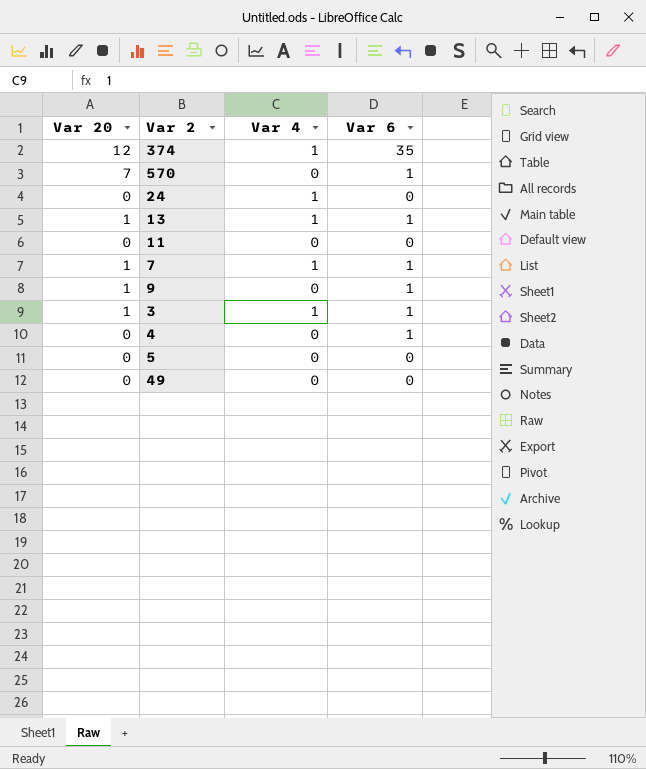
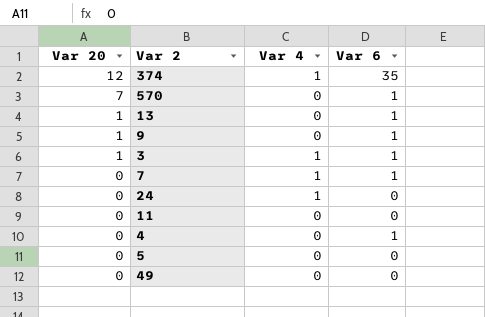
row order: none -> Var 20 descending
13 | Var 4: 1 -> 0
7 | Var 20: 1 -> 0

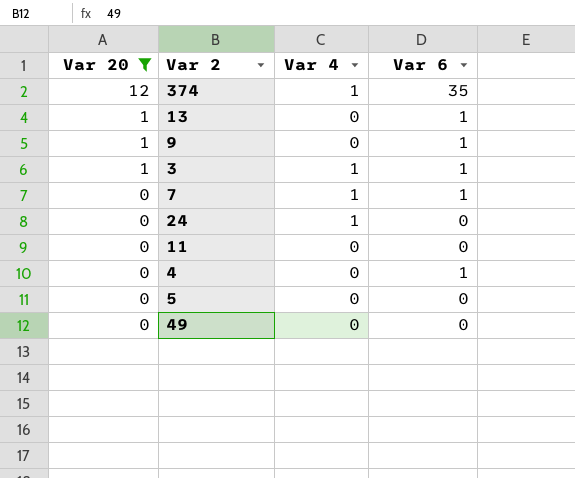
filter: none -> Var 20 != 7

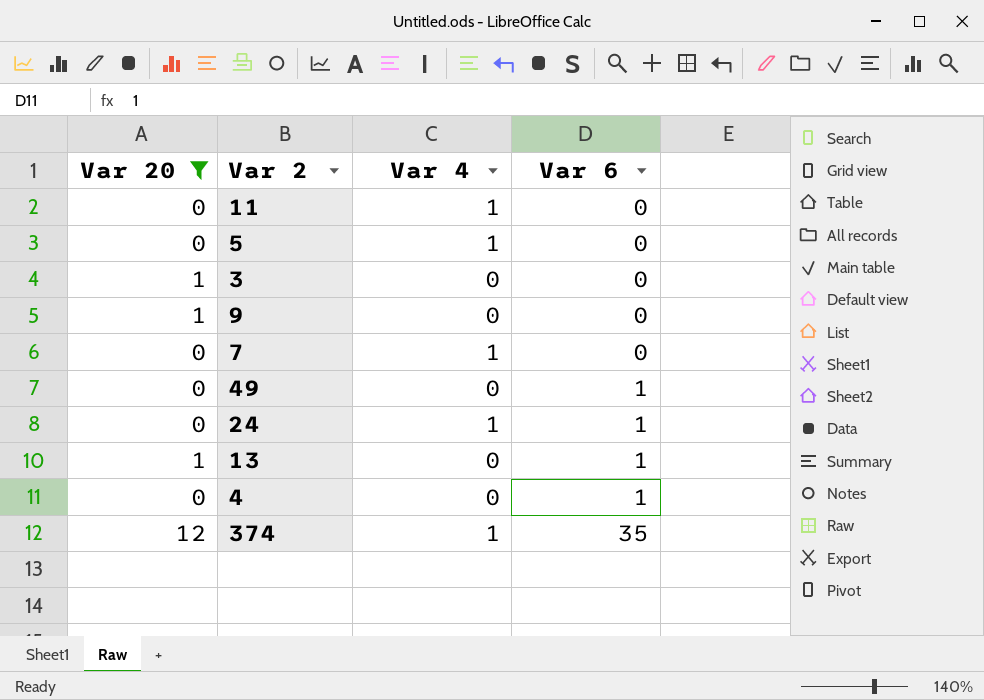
row order: Var 20 descending -> Var 6 ascending
11 | Var 4: 0 -> 1
5 | Var 4: 0 -> 1
3 | Var 4: 1 -> 0
3 | Var 6: 1 -> 0
9 | Var 6: 1 -> 0
7 | Var 6: 1 -> 0
49 | Var 6: 0 -> 1
24 | Var 6: 0 -> 1

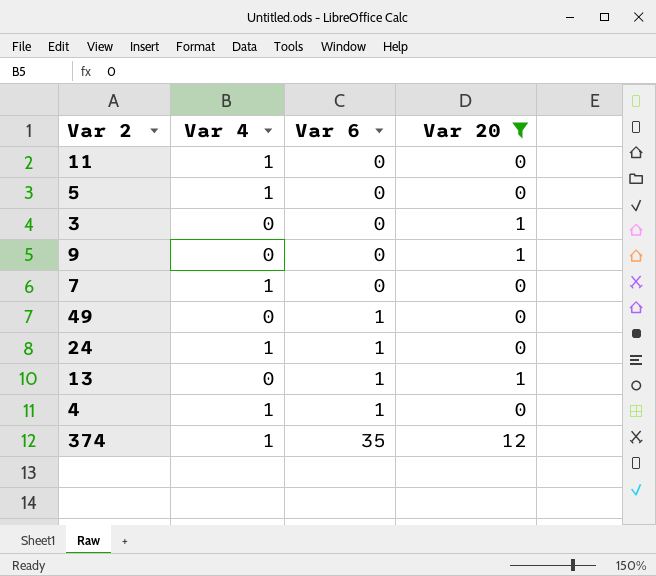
column Var 20 | position: 1 -> 4
4 | Var 4: 0 -> 1

